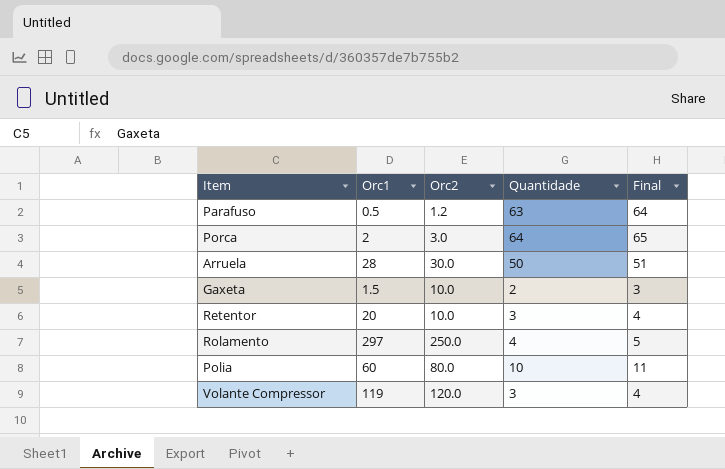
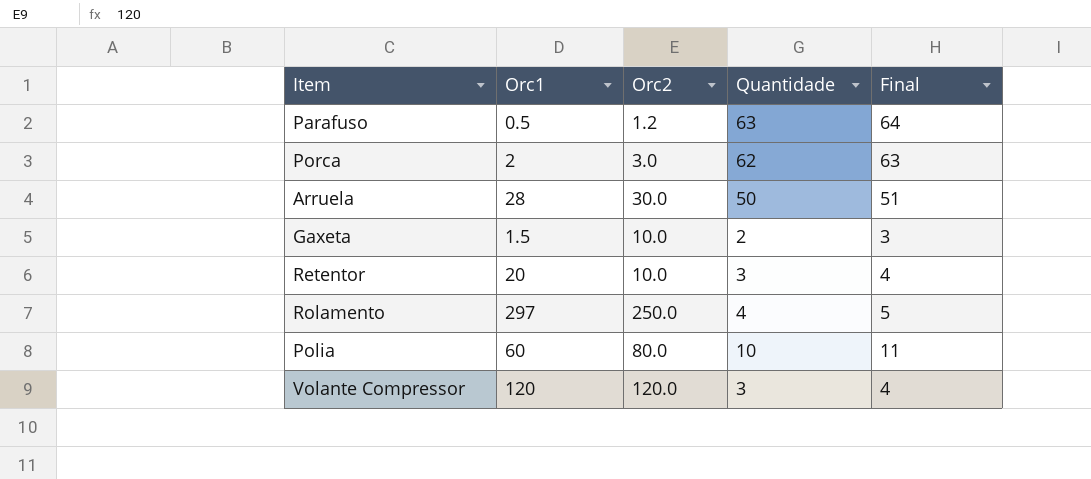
Porca | Quantidade: 64 -> 62
Porca | Final: 65 -> 63
Volante Compressor | Orc1: 119 -> 120

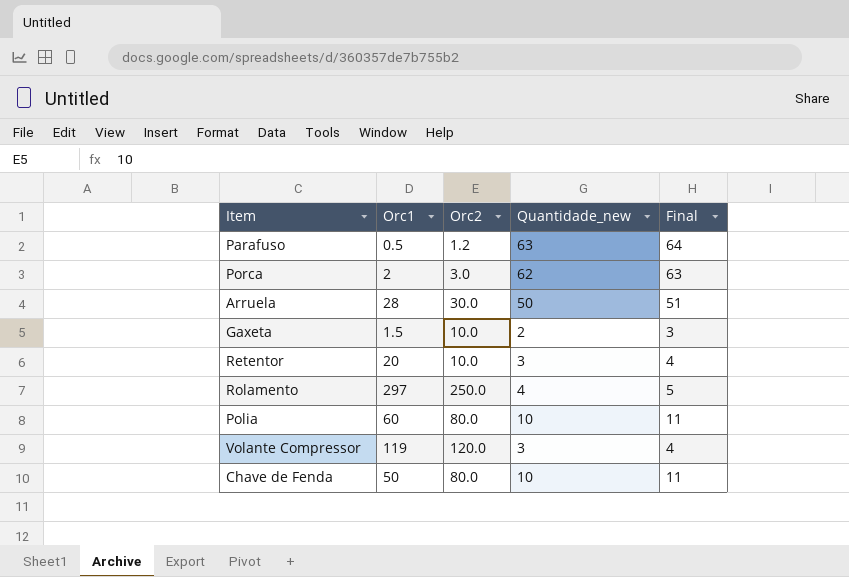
column name: Quantidade -> Quantidade_new
Volante Compressor | Orc1: 120 -> 119
row Chave de Fenda: none -> 50 | 80.0 | 10 | 11

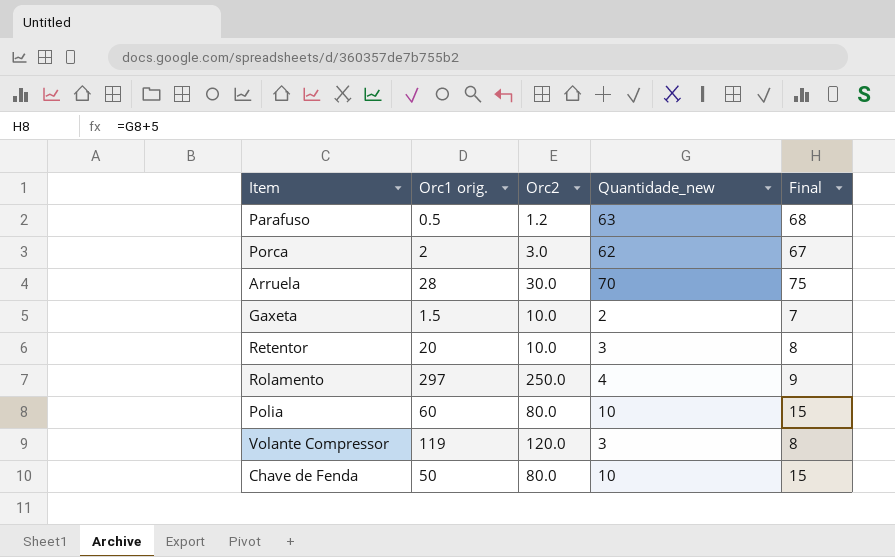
column name: Orc1 -> Orc1 orig.
column Final | formula: [Quantidade_new] + 1 -> [Quantidade_new] + 5
Arruela | Quantidade_new: 50 -> 70

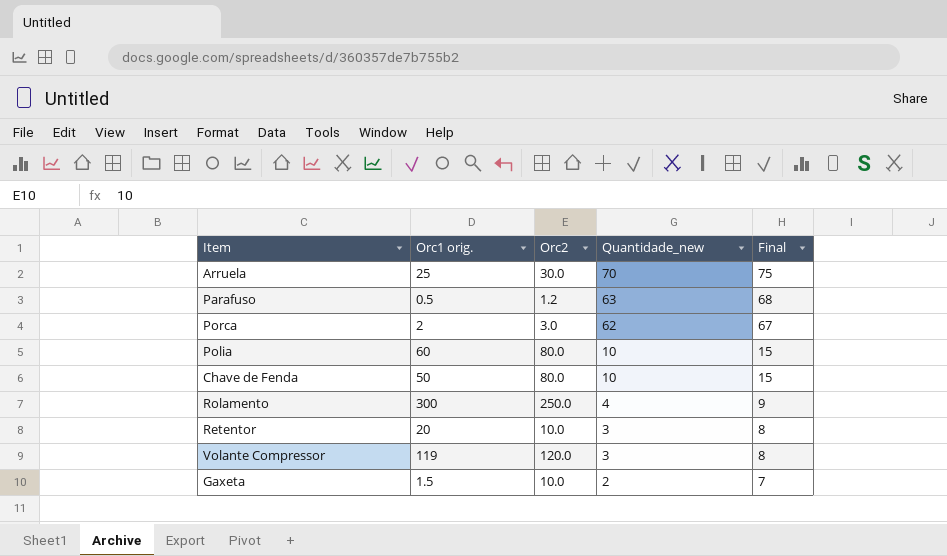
row order: none -> Quantidade_new descending
Arruela | Orc1 orig.: 28 -> 25
Rolamento | Orc1 orig.: 297 -> 300

